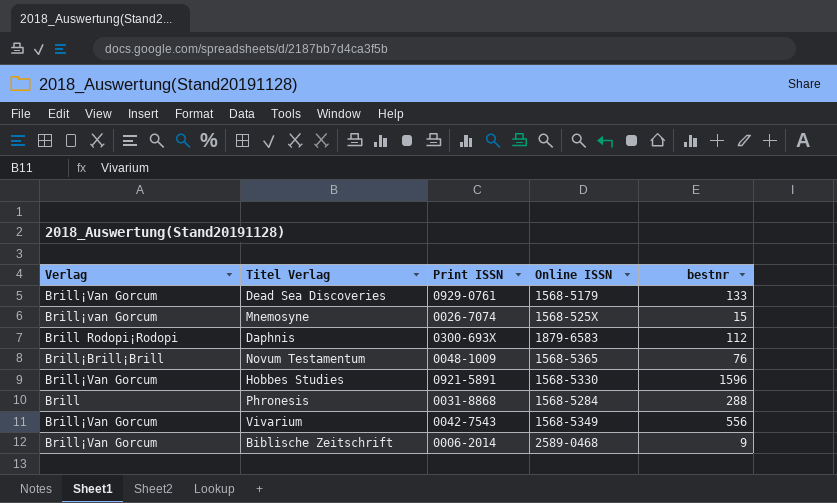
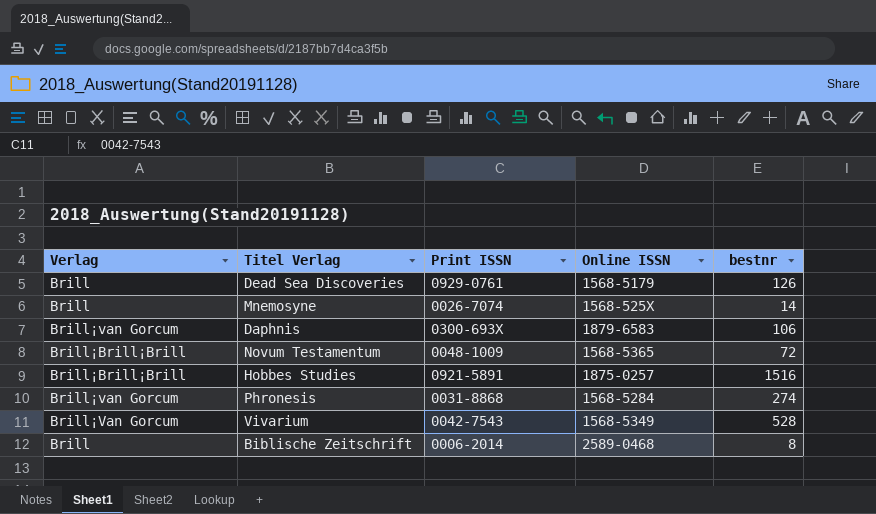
Dead Sea Discoveries | Verlag: Brill¡Van Gorcum -> Brill
Dead Sea Discoveries | bestnr: 133 -> 126
Mnemosyne | Verlag: Brill¡van Gorcum -> Brill
Mnemosyne | bestnr: 15 -> 14
Daphnis | Verlag: Brill Rodopi¡Rodopi -> Brill¡van Gorcum
Daphnis | bestnr: 112 -> 106
Novum Testamentum | bestnr: 76 -> 72
Hobbes Studies | Verlag: Brill¡Van Gorcum -> Brill¡Brill¡Brill
Hobbes Studies | Online ISSN: 1568-5330 -> 1875-0257
Hobbes Studies | bestnr: 1596 -> 1516
Phronesis | Verlag: Brill -> Brill¡van Gorcum
Phronesis | bestnr: 288 -> 274
Vivarium | bestnr: 556 -> 528
Biblische Zeitschrift | Verlag: Brill¡Van Gorcum -> Brill
Biblische Zeitschrift | bestnr: 9 -> 8

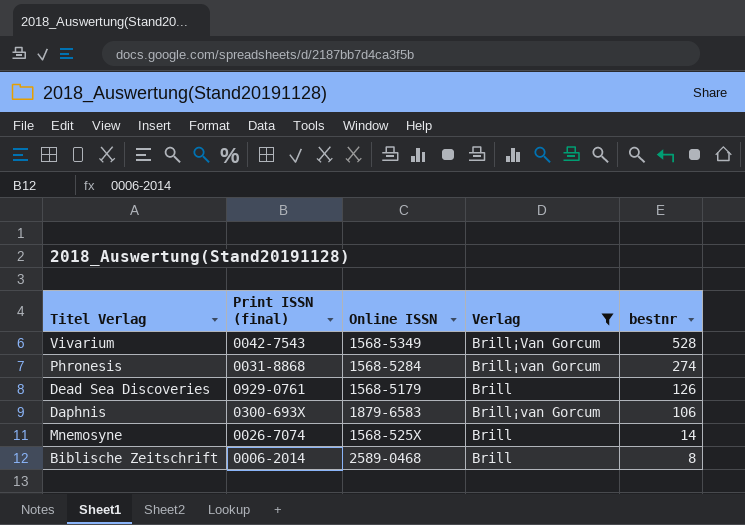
filter: none -> Verlag != Brill¡Brill¡Brill
row order: none -> bestnr descending
column name: Print ISSN -> Print ISSN (final)
column Verlag | position: 1 -> 4

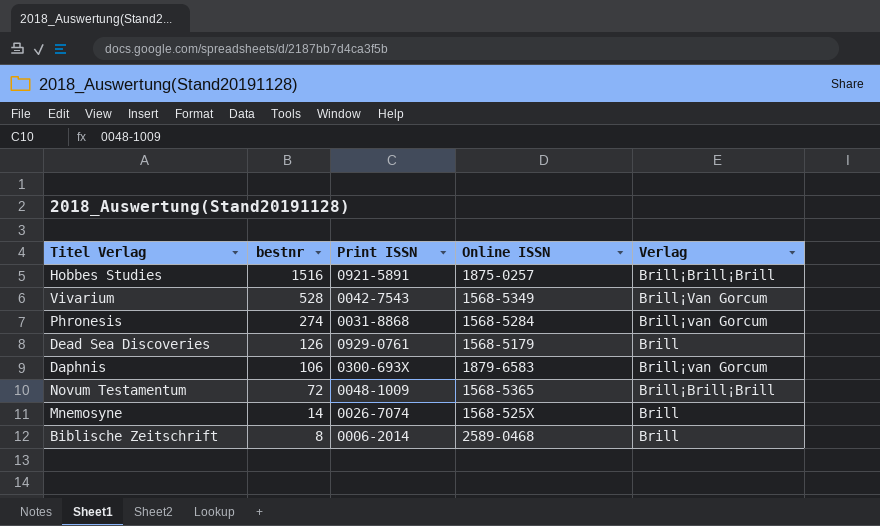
filter: Verlag != Brill¡Brill¡Brill -> none
column bestnr | position: 5 -> 2
column name: Print ISSN (final) -> Print ISSN

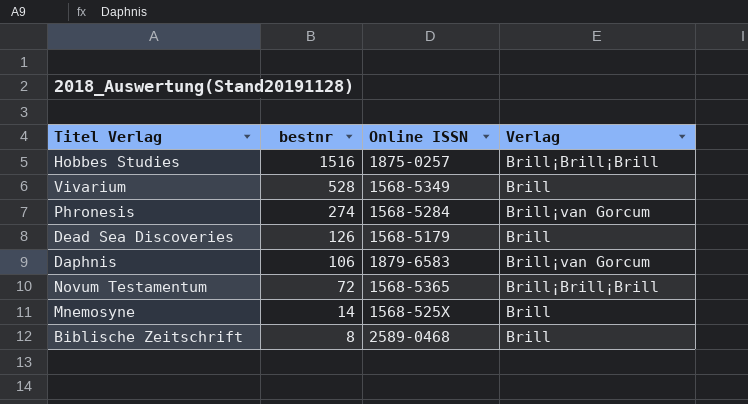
column Print ISSN | position: 3 -> none
Vivarium | Verlag: Brill¡Van Gorcum -> Brill

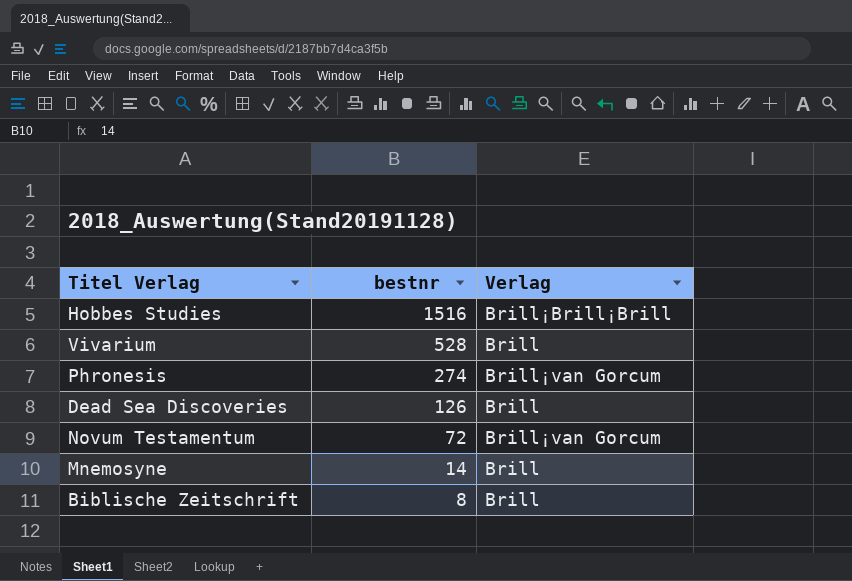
column Online ISSN | position: 3 -> none
row Daphnis: 106 | 1879-6583 | Brill¡van Gorcum -> none
Novum Testamentum | Verlag: Brill¡Brill¡Brill -> Brill¡van Gorcum

